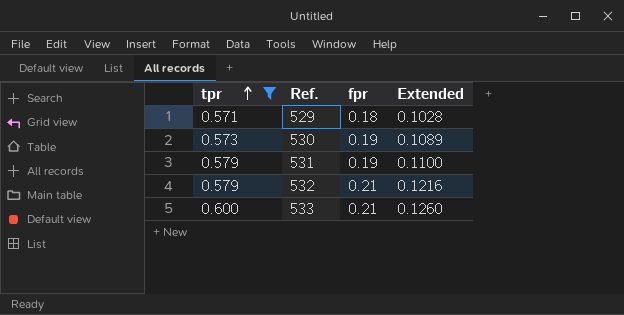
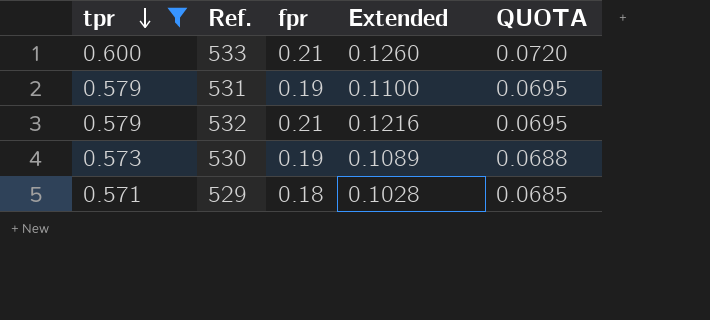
row order: tpr ascending -> tpr descending
column QUOTA | formula: none -> [tpr] * 0.12

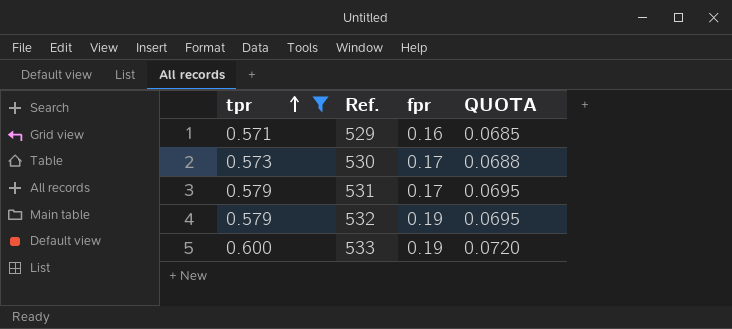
row order: tpr descending -> tpr ascending
column Extended | formula: [tpr] * [fpr] -> none
529 | fpr: 0.18 -> 0.16
530 | fpr: 0.19 -> 0.17
531 | fpr: 0.19 -> 0.17
532 | fpr: 0.21 -> 0.19
533 | fpr: 0.21 -> 0.19

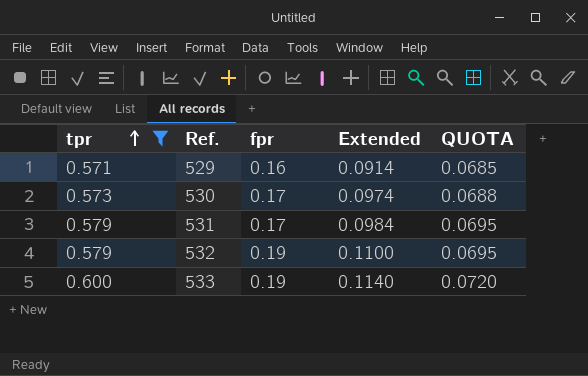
column Extended | formula: none -> [tpr] * [fpr]

